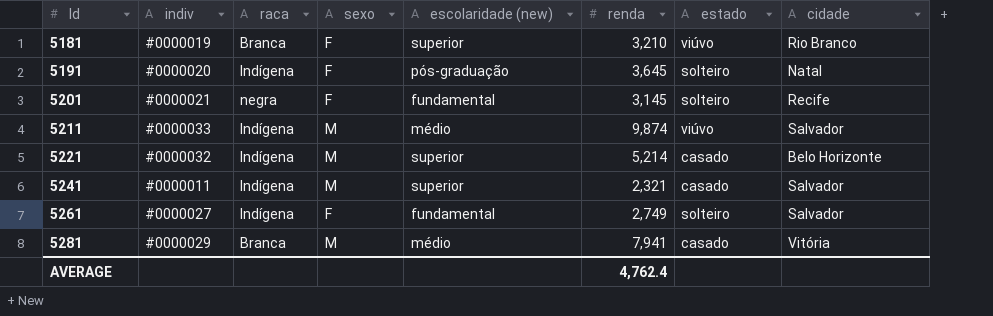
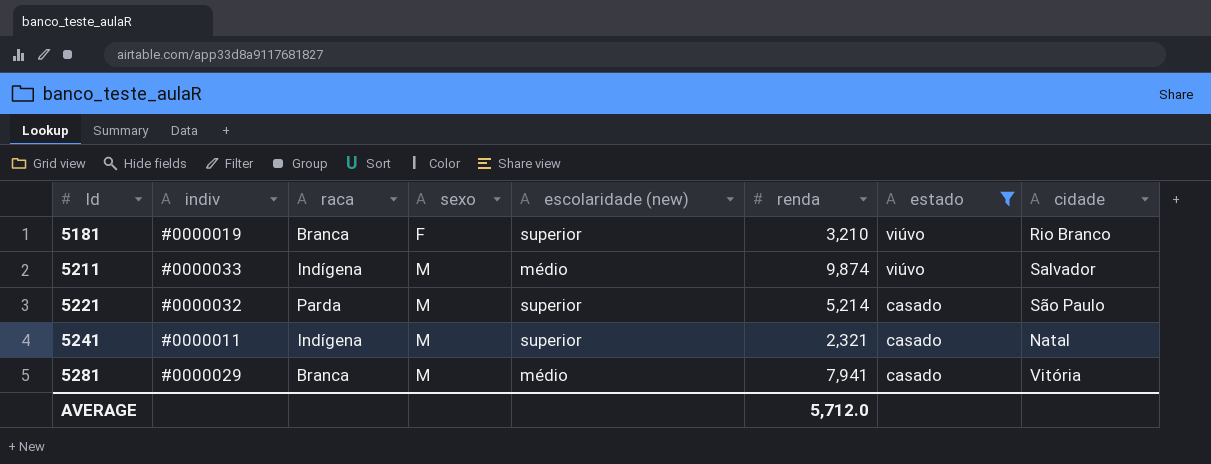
filter: none -> estado != solteiro
5221 | raca: Indígena -> Parda
5221 | cidade: Belo Horizonte -> São Paulo
5241 | cidade: Salvador -> Natal
AVERAGE | renda: 4,762.4 -> 5,712.0

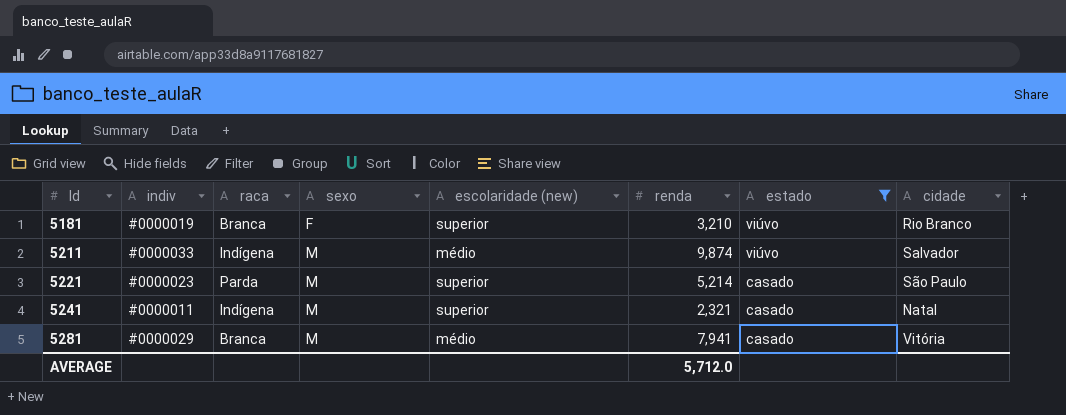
5221 | indiv: #0000032 -> #0000023

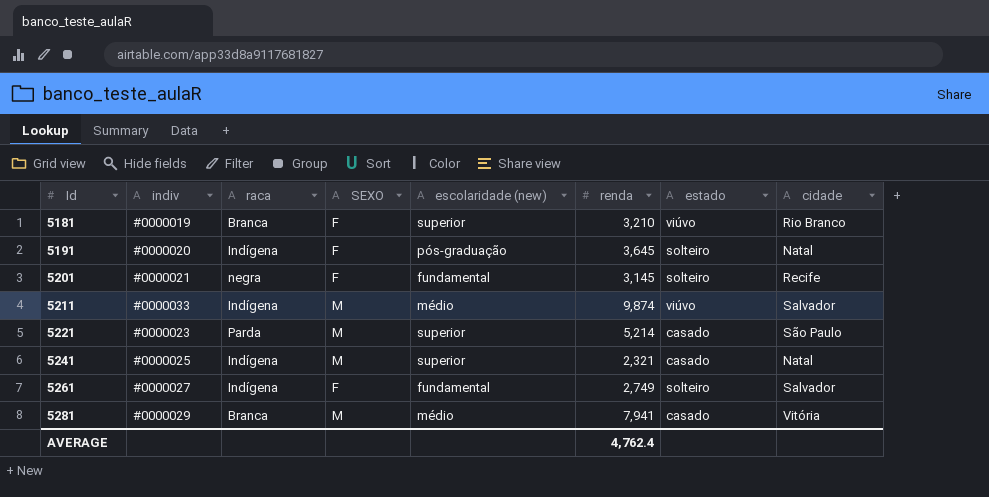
filter: estado != solteiro -> none
column name: sexo -> SEXO
5241 | indiv: #0000011 -> #0000025
AVERAGE | renda: 5,712.0 -> 4,762.4

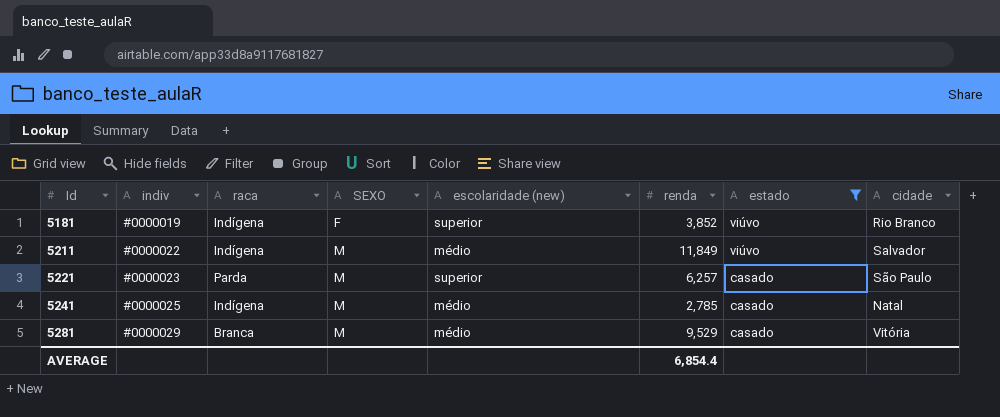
filter: none -> estado != solteiro
5181 | raca: Branca -> Indígena
5181 | renda: 3,210 -> 3,852
5211 | indiv: #0000033 -> #0000022
5211 | renda: 9,874 -> 11,849
5221 | renda: 5,214 -> 6,257
5241 | escolaridade (new): superior -> médio
5241 | renda: 2,321 -> 2,785
5281 | renda: 7,941 -> 9,529
AVERAGE | renda: 4,762.4 -> 6,854.4

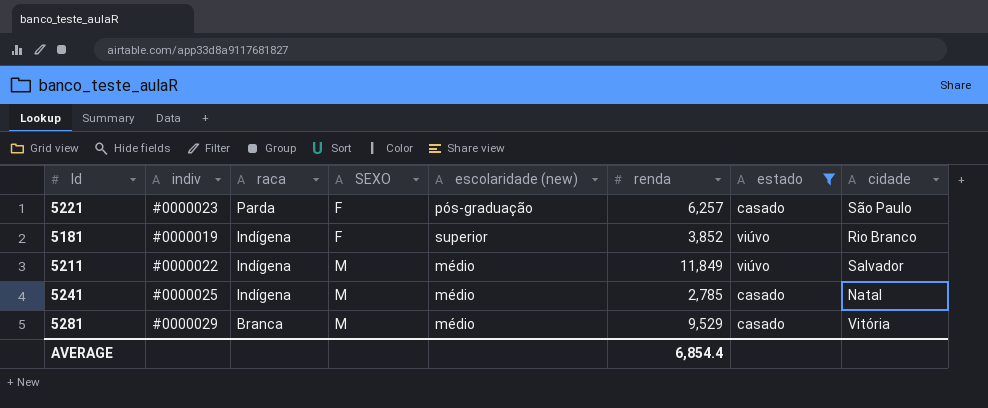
row order: Id ascending -> raca descending
5221 | SEXO: M -> F
5221 | escolaridade (new): superior -> pós-graduação

